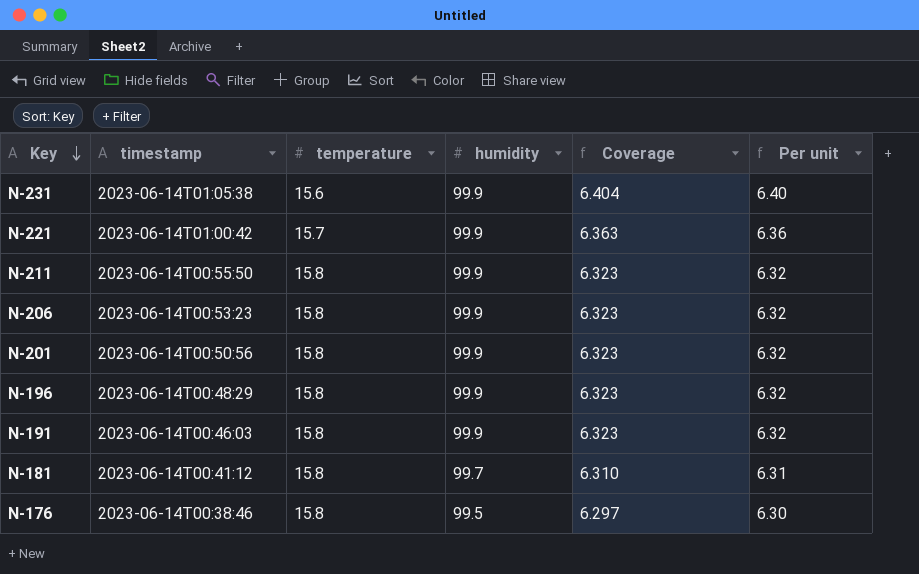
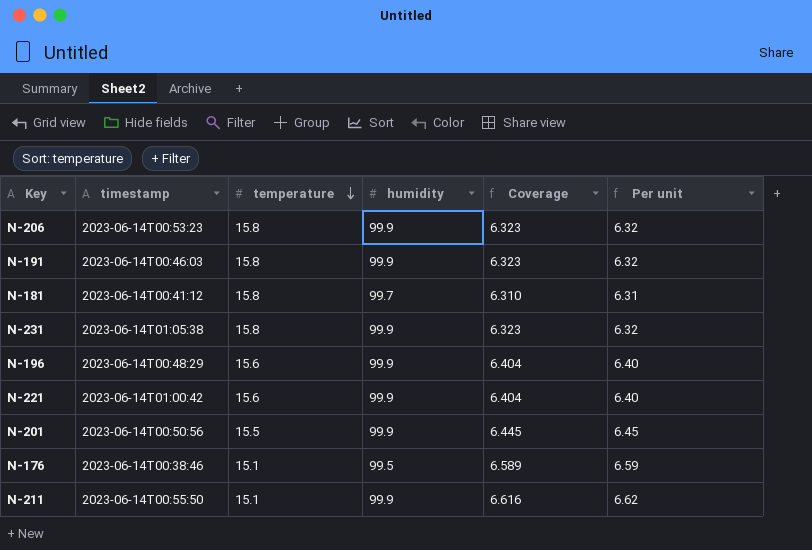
row order: Key descending -> temperature descending
N-231 | temperature: 15.6 -> 15.8
N-231 | Coverage: 6.404 -> 6.323
N-231 | Per unit: 6.40 -> 6.32
N-196 | temperature: 15.8 -> 15.6
N-196 | Coverage: 6.323 -> 6.404
N-196 | Per unit: 6.32 -> 6.40
N-221 | temperature: 15.7 -> 15.6
N-221 | Coverage: 6.363 -> 6.404
N-221 | Per unit: 6.36 -> 6.40
N-201 | temperature: 15.8 -> 15.5
N-201 | Coverage: 6.323 -> 6.445
N-201 | Per unit: 6.32 -> 6.45
N-176 | temperature: 15.8 -> 15.1
N-176 | Coverage: 6.297 -> 6.589
N-176 | Per unit: 6.30 -> 6.59
N-211 | temperature: 15.8 -> 15.1
N-211 | Coverage: 6.323 -> 6.616
N-211 | Per unit: 6.32 -> 6.62

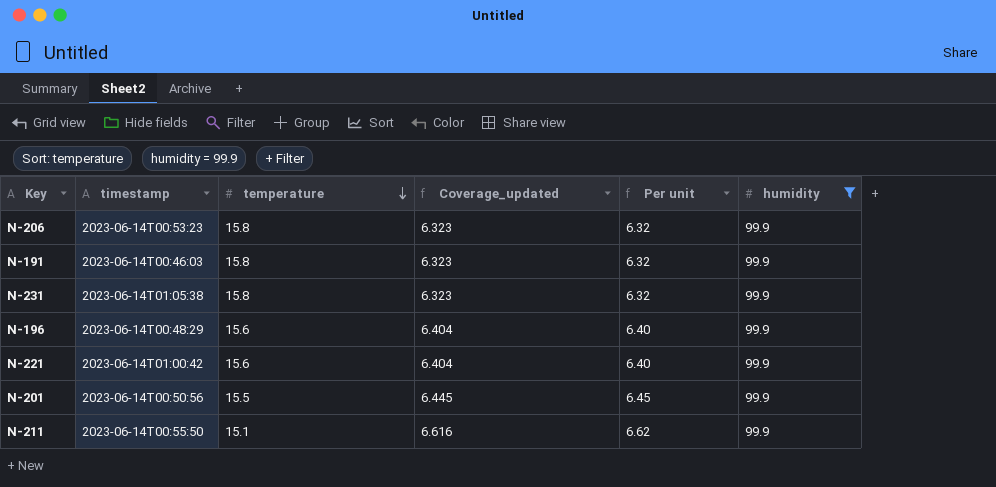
filter: none -> humidity = 99.9
column name: Coverage -> Coverage_updated
column humidity | position: 4 -> 6

